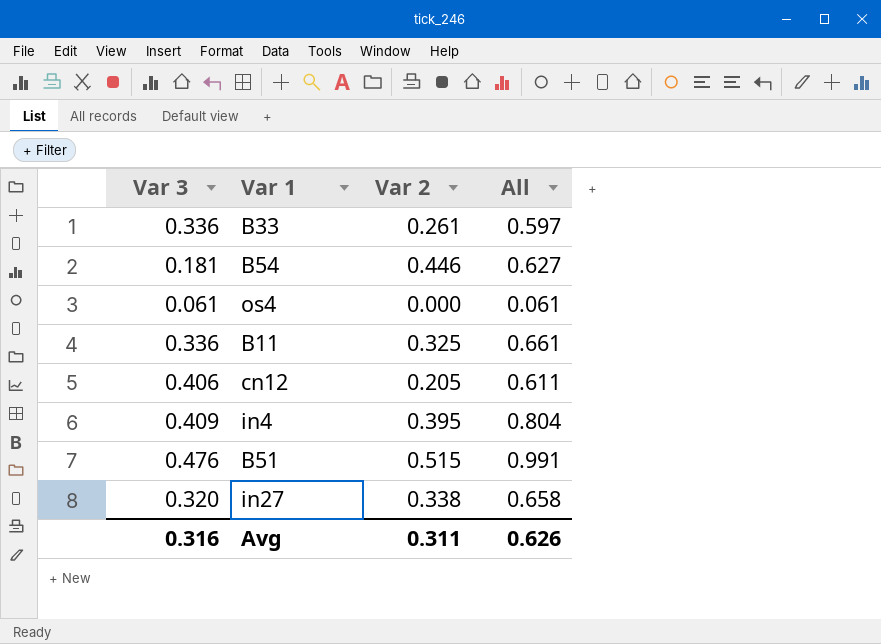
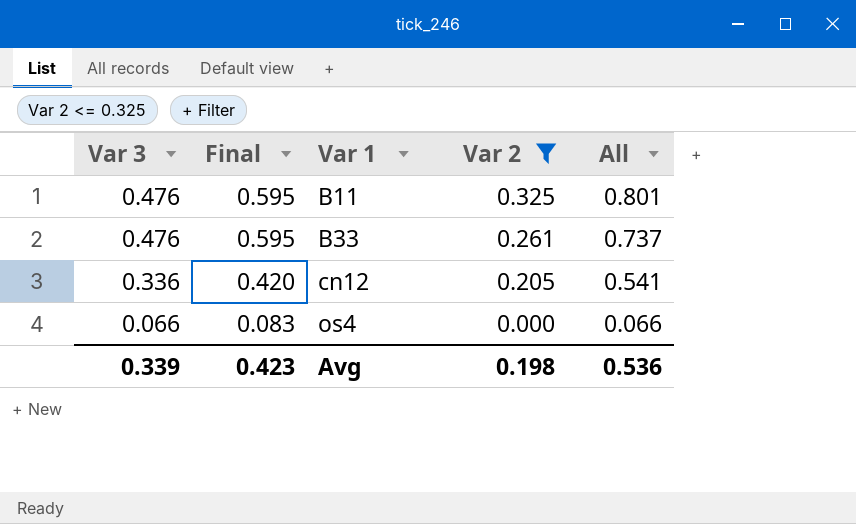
filter: none -> Var 2 <= 0.325
row order: none -> Var 3 descending
column Final | formula: none -> [Var 3] * 1.25
B11 | Var 3: 0.336 -> 0.476
B11 | All: 0.661 -> 0.801
B33 | Var 3: 0.336 -> 0.476
B33 | All: 0.597 -> 0.737
cn12 | Var 3: 0.406 -> 0.336
cn12 | All: 0.611 -> 0.541
os4 | Var 3: 0.061 -> 0.066
os4 | All: 0.061 -> 0.066
Avg | Var 3: 0.316 -> 0.339
Avg | Var 2: 0.311 -> 0.198
Avg | All: 0.626 -> 0.536

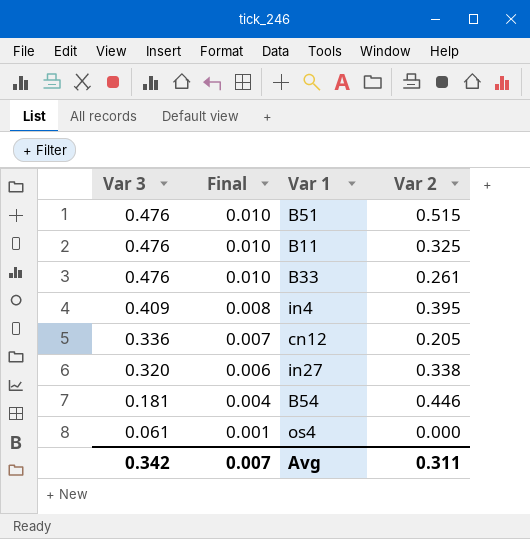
filter: Var 2 <= 0.325 -> none
column All | formula: [Var 3] + [Var 2] -> none
column Final | formula: [Var 3] * 1.25 -> [Var 3] * 0.02
os4 | Var 3: 0.066 -> 0.061
Avg | Var 3: 0.339 -> 0.342
Avg | Final: 0.423 -> 0.007
Avg | Var 2: 0.198 -> 0.311

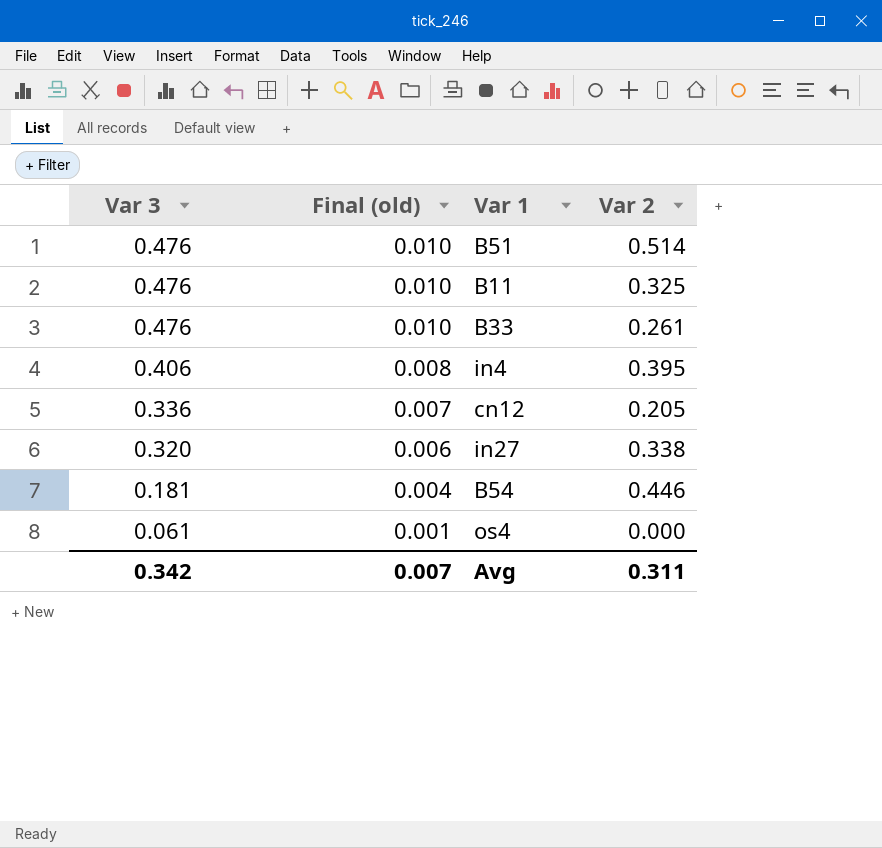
column name: Final -> Final (old)
B51 | Var 2: 0.515 -> 0.514
in4 | Var 3: 0.409 -> 0.406

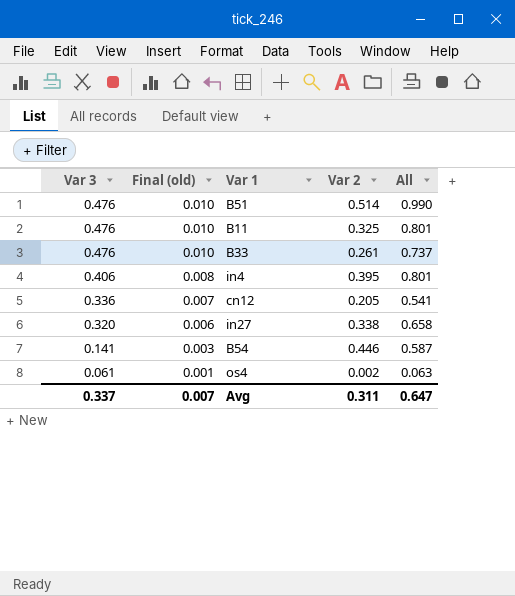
column All | formula: none -> [Var 3] + [Var 2]
B54 | Var 3: 0.181 -> 0.141
B54 | Final (old): 0.004 -> 0.003
os4 | Var 2: 0.000 -> 0.002
Avg | Var 3: 0.342 -> 0.337

